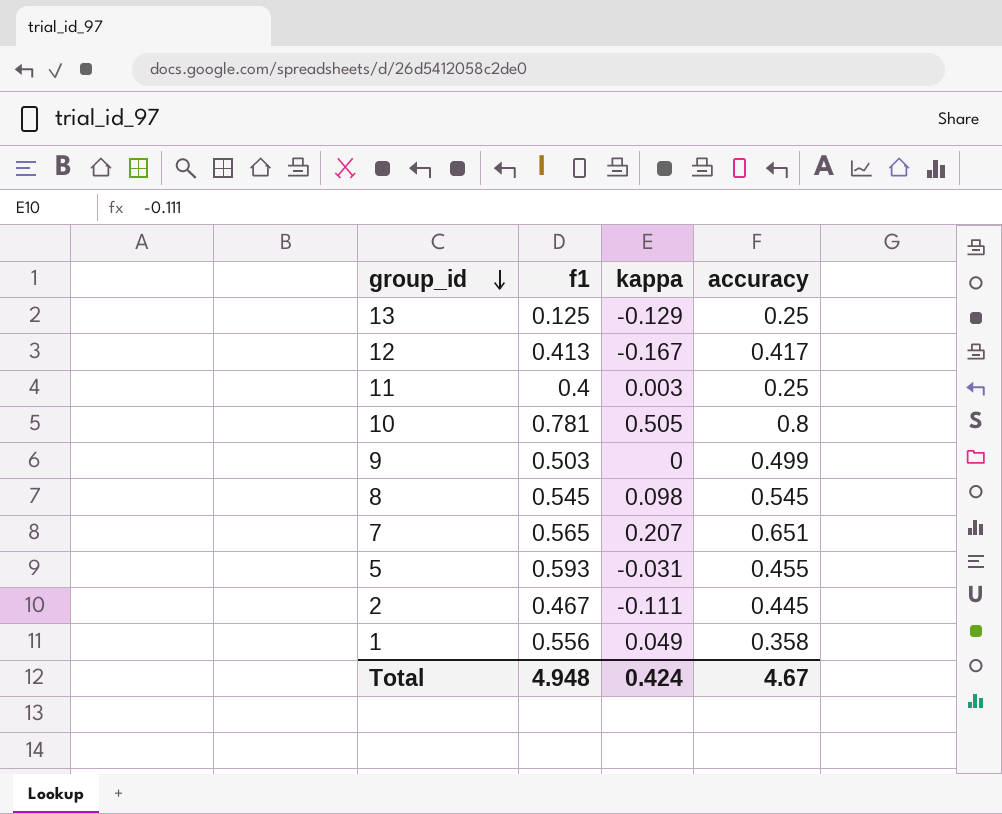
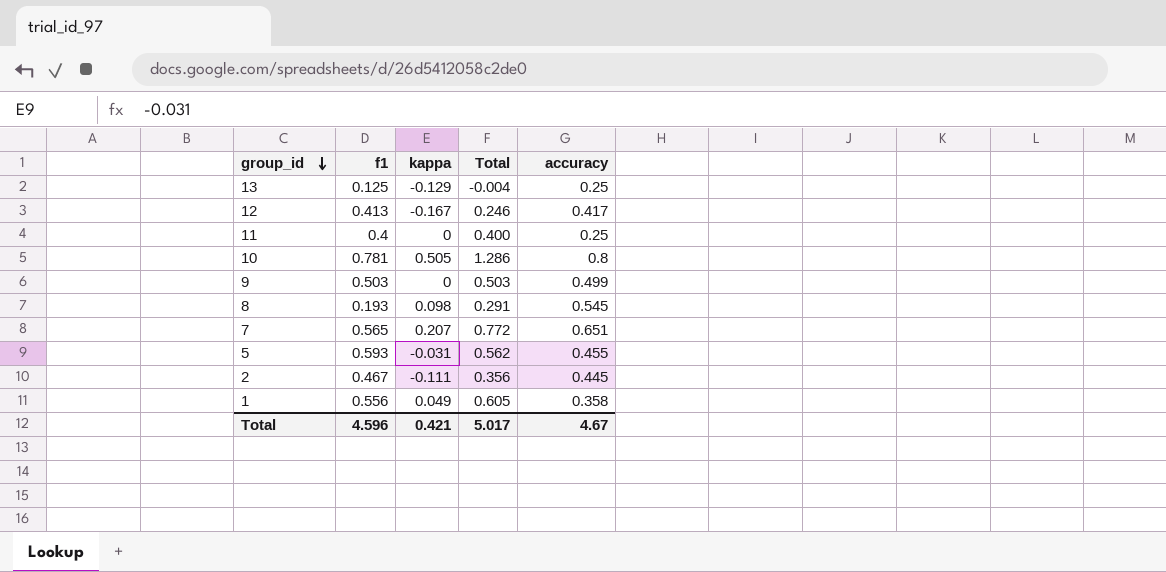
column Total | formula: none -> [f1] + [kappa]
11 | kappa: 0.003 -> 0
8 | f1: 0.545 -> 0.193
Total | f1: 4.948 -> 4.596
Total | kappa: 0.424 -> 0.421

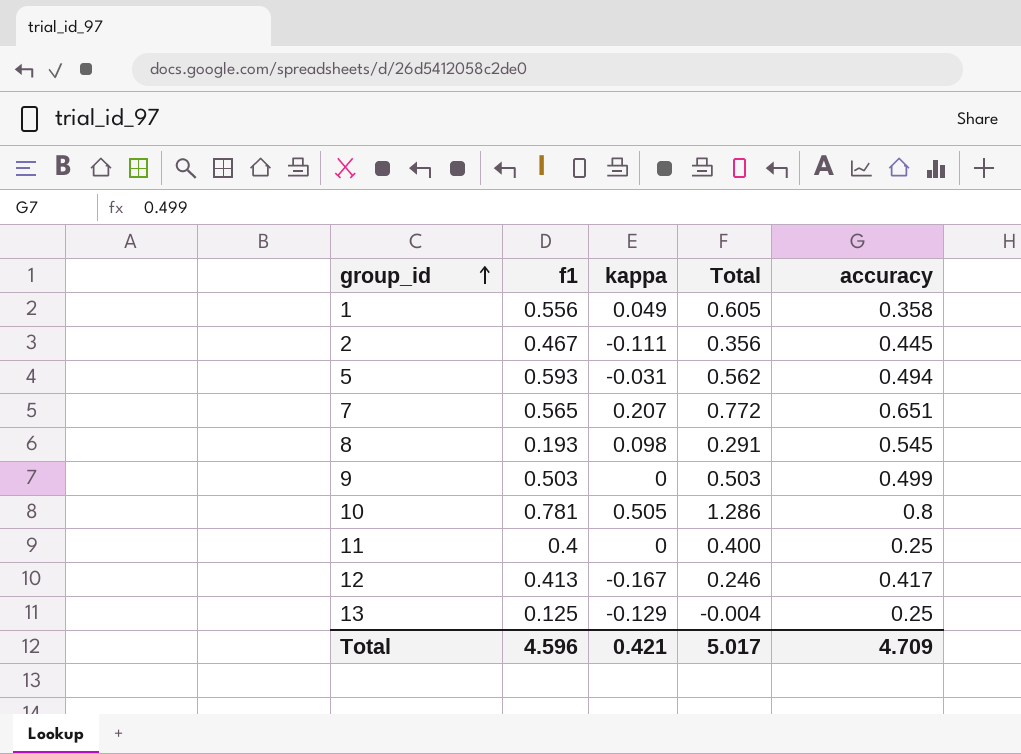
row order: group_id descending -> group_id ascending
5 | accuracy: 0.455 -> 0.494
Total | accuracy: 4.67 -> 4.709

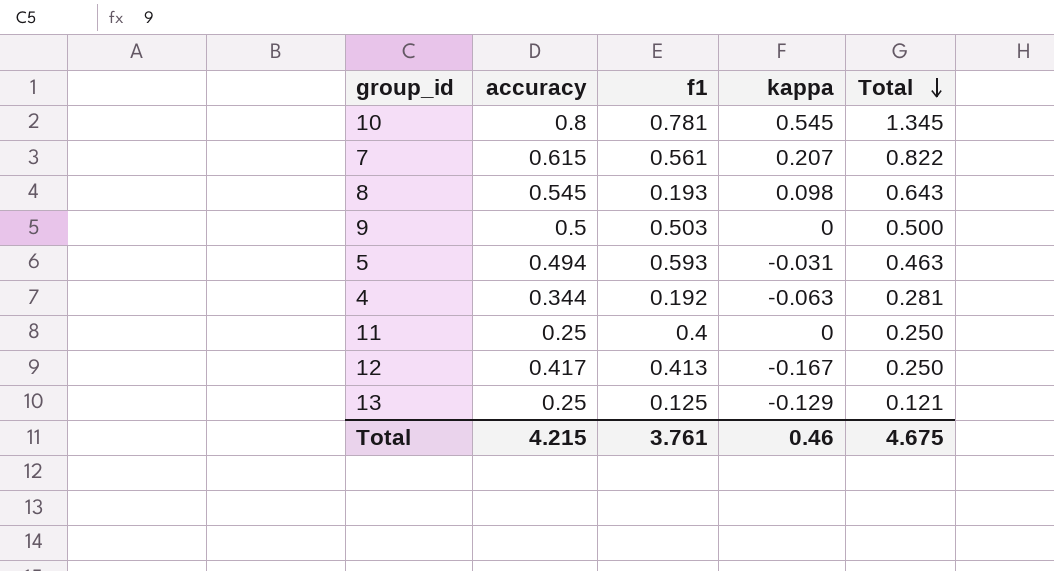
row order: group_id ascending -> Total descending
column accuracy | position: 5 -> 2
column Total | formula: [f1] + [kappa] -> [accuracy] + [kappa]
row 1: 0.556 | 0.049 | 0.605 | 0.358 -> none
row 2: 0.467 | -0.111 | 0.356 | 0.445 -> none
10 | kappa: 0.505 -> 0.545
7 | accuracy: 0.651 -> 0.615
7 | f1: 0.565 -> 0.561
9 | accuracy: 0.499 -> 0.5
row 4: none -> 0.344 | 0.192 | -0.063 | 0.281
Total | accuracy: 4.709 -> 4.215
Total | f1: 4.596 -> 3.761
Total | kappa: 0.421 -> 0.46
Total | Total: 5.017 -> 4.675

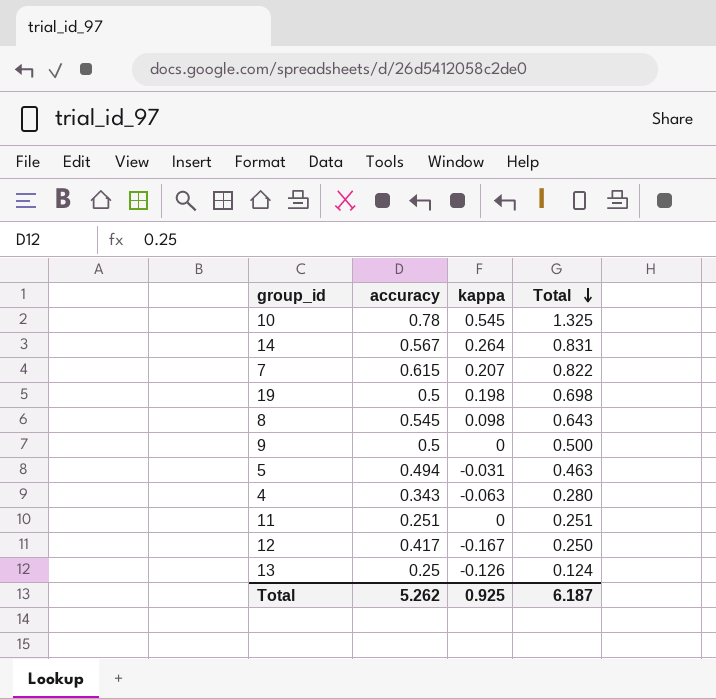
column f1 | position: 3 -> none
10 | accuracy: 0.8 -> 0.78
10 | Total: 1.345 -> 1.325
row 14: none -> 0.567 | 0.264 | 0.831
row 19: none -> 0.5 | 0.198 | 0.698
4 | accuracy: 0.344 -> 0.343
4 | Total: 0.281 -> 0.280
11 | accuracy: 0.25 -> 0.251
11 | Total: 0.250 -> 0.251
13 | kappa: -0.129 -> -0.126
13 | Total: 0.121 -> 0.124
Total | accuracy: 4.215 -> 5.262
Total | kappa: 0.46 -> 0.925
Total | Total: 4.675 -> 6.187

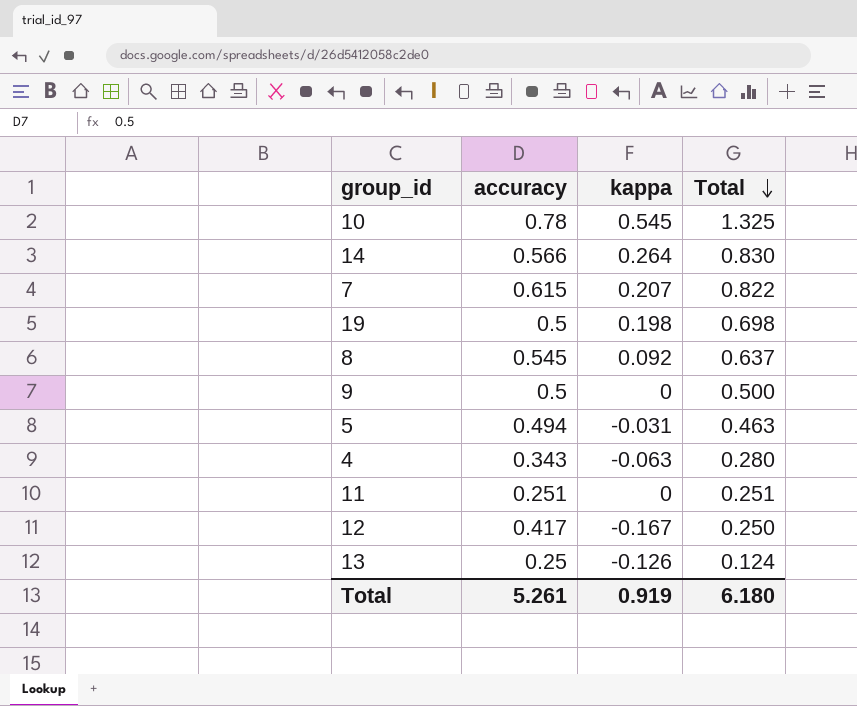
14 | accuracy: 0.567 -> 0.566
14 | Total: 0.831 -> 0.830
8 | kappa: 0.098 -> 0.092
8 | Total: 0.643 -> 0.637
Total | accuracy: 5.262 -> 5.261
Total | kappa: 0.925 -> 0.919
Total | Total: 6.187 -> 6.180

